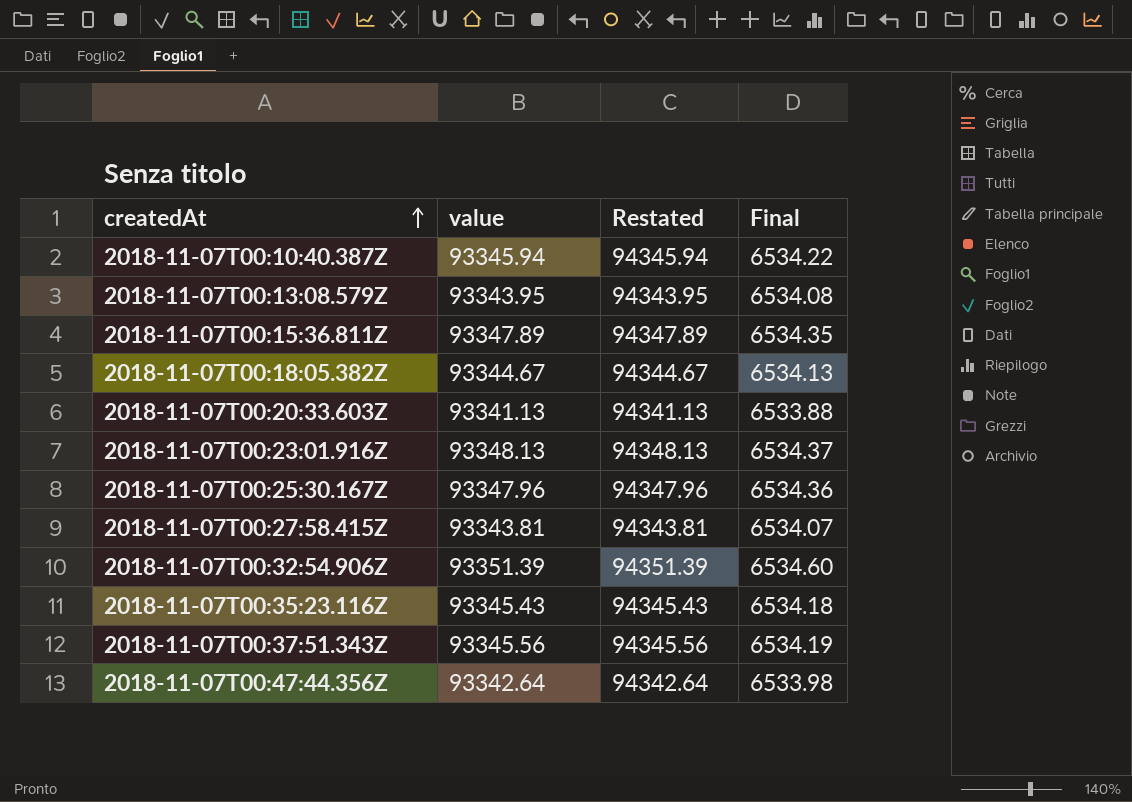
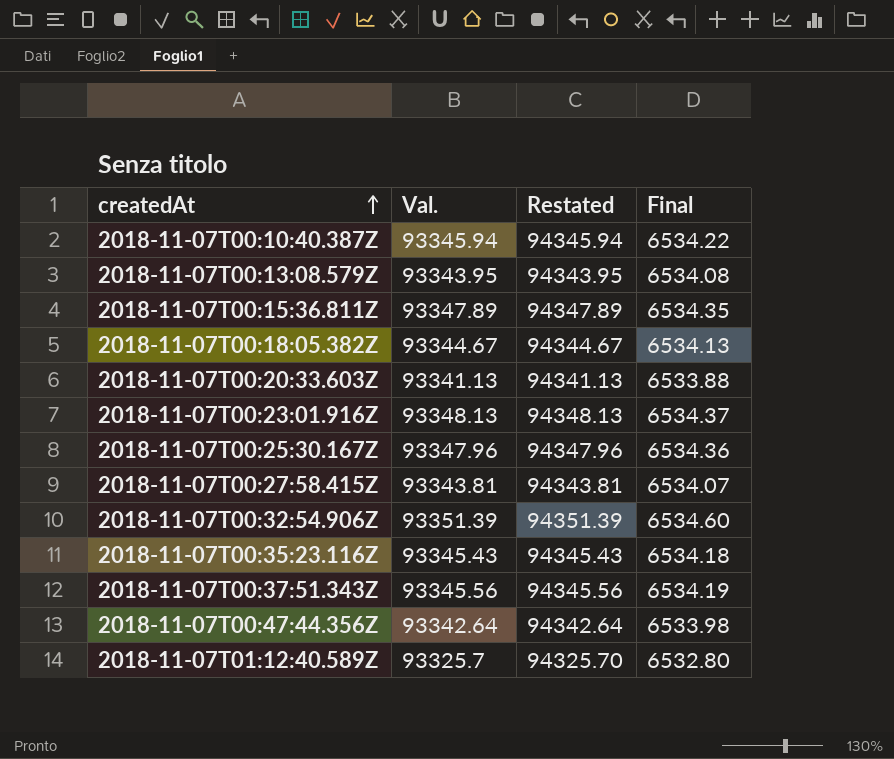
column name: value -> Val.
row 2018-11-07T01:12:40.589Z: none -> 93325.7 | 94325.70 | 6532.80

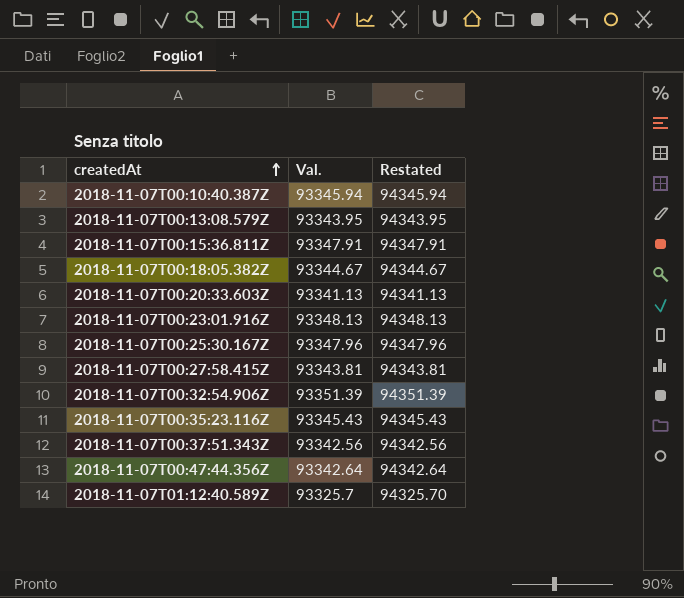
column Final | formula: [Val.] * 0.07 -> none
2018-11-07T00:15:36.811Z | Val.: 93347.89 -> 93347.91
2018-11-07T00:15:36.811Z | Restated: 94347.89 -> 94347.91
2018-11-07T00:37:51.343Z | Val.: 93345.56 -> 93342.56
2018-11-07T00:37:51.343Z | Restated: 94345.56 -> 94342.56

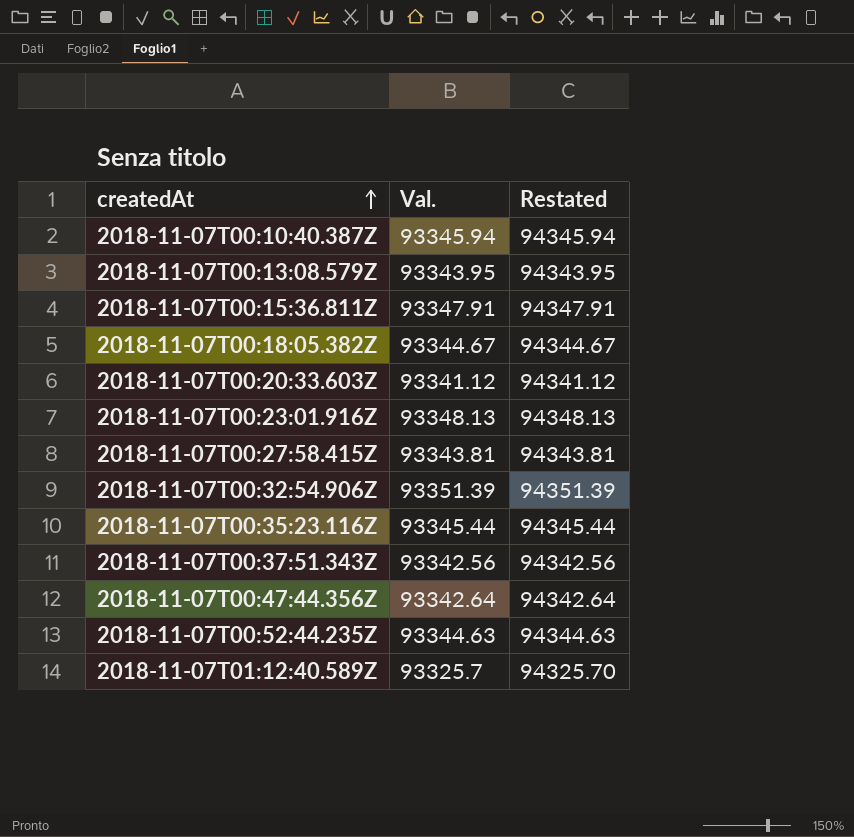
row 2018-11-07T00:25:30.167Z: 93347.96 | 94347.96 -> none
2018-11-07T00:20:33.603Z | Val.: 93341.13 -> 93341.12
2018-11-07T00:20:33.603Z | Restated: 94341.13 -> 94341.12
2018-11-07T00:35:23.116Z | Val.: 93345.43 -> 93345.44
2018-11-07T00:35:23.116Z | Restated: 94345.43 -> 94345.44
row 2018-11-07T00:52:44.235Z: none -> 93344.63 | 94344.63

